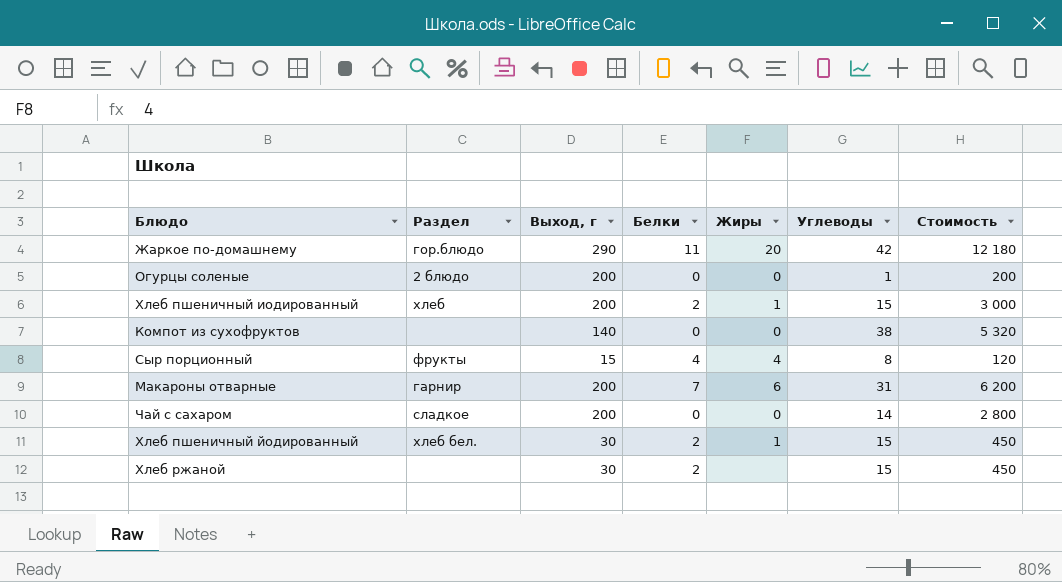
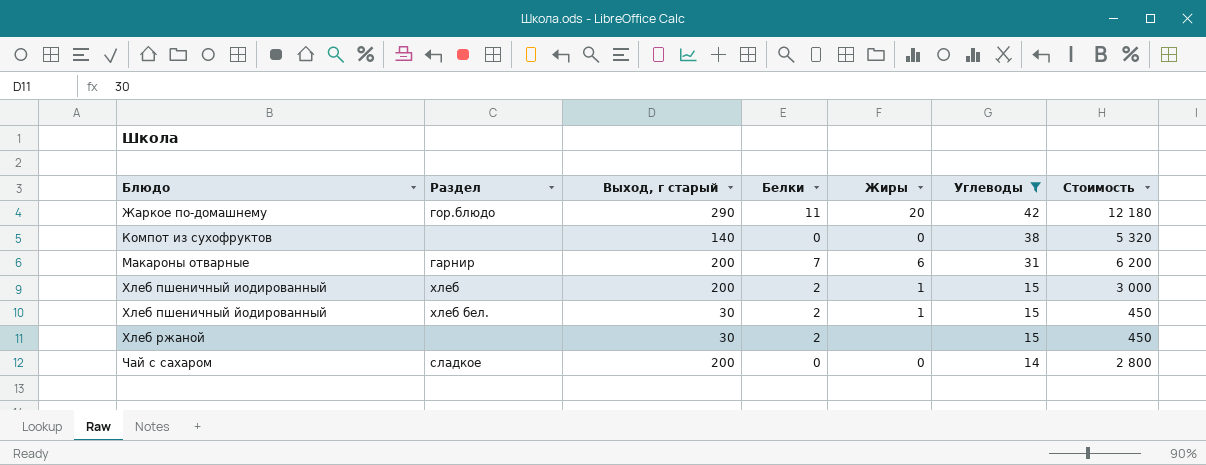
filter: none -> Углеводы >= 14
row order: none -> Блюдо ascending
column name: Выход, г -> Выход, г старый

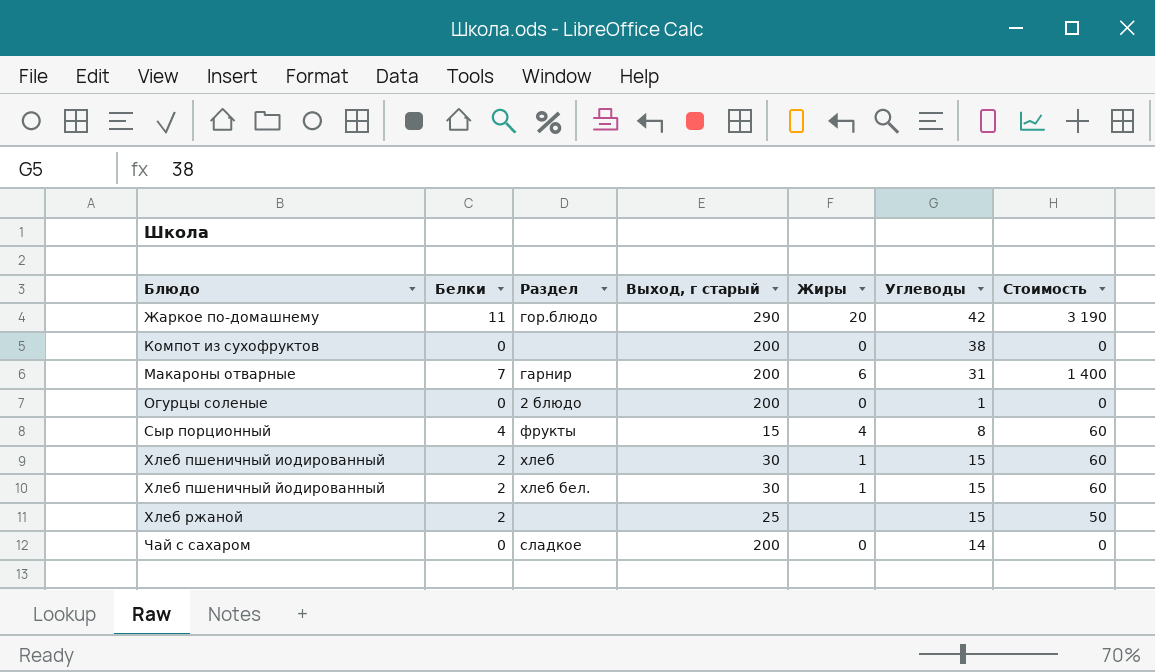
filter: Углеводы >= 14 -> none
column Белки | position: 4 -> 2
column Стоимость | formula: [Выход, г старый] * [Углеводы] -> [Белки] * [Выход, г старый]
Компот из сухофруктов | Выход, г старый: 140 -> 200
Хлеб пшеничный иодированный | Выход, г старый: 200 -> 30
Хлеб ржаной | Выход, г старый: 30 -> 25

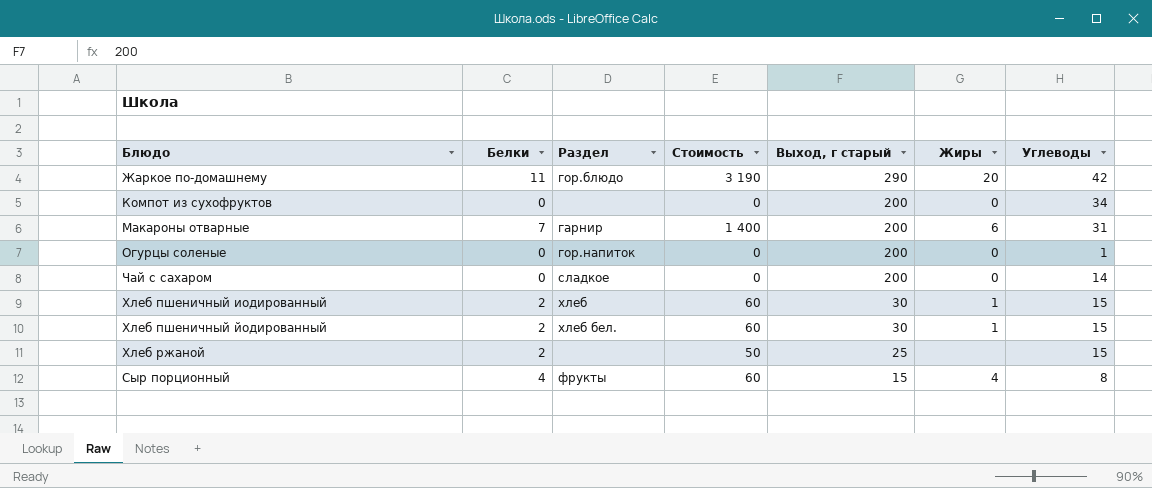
row order: Блюдо ascending -> Выход, г старый descending
column Стоимость | position: 7 -> 4
Компот из сухофруктов | Углеводы: 38 -> 34
Огурцы соленые | Раздел: 2 блюдо -> гор.напиток

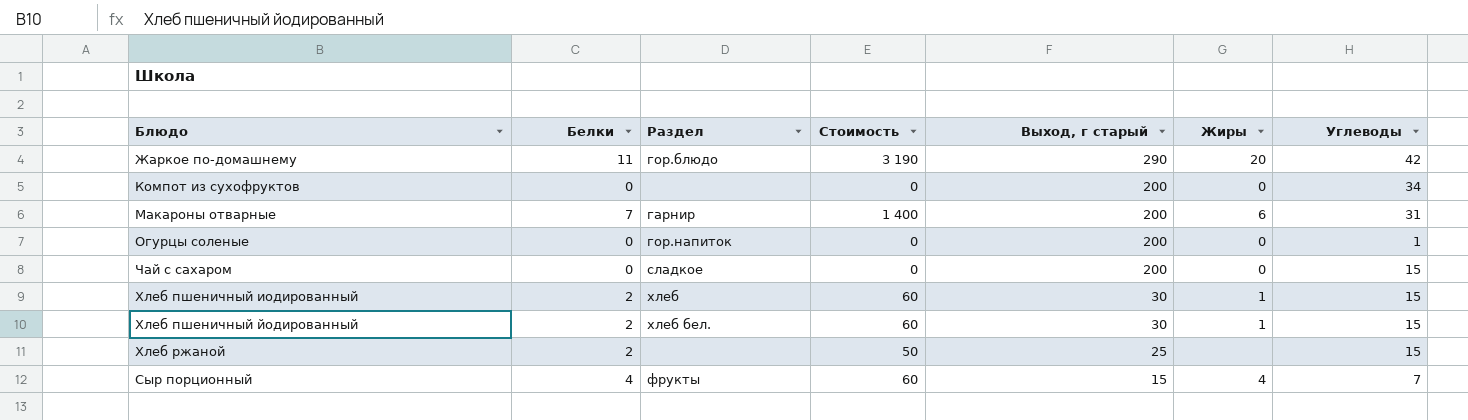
Чай с сахаром | Углеводы: 14 -> 15
Сыр порционный | Углеводы: 8 -> 7

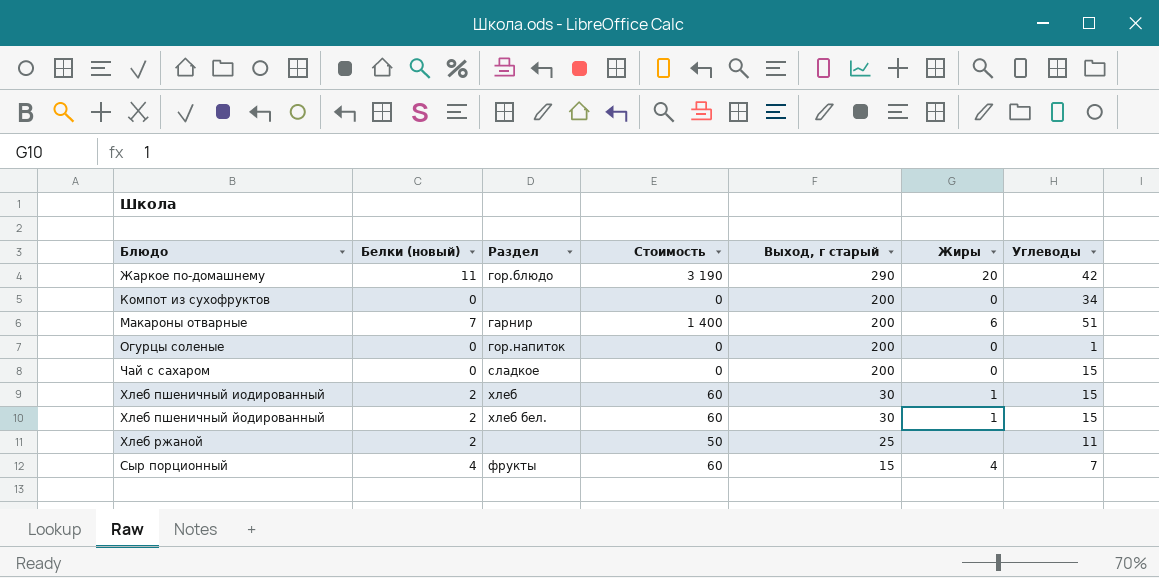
column name: Белки -> Белки (новый)
Макароны отварные | Углеводы: 31 -> 51
Хлеб ржаной | Углеводы: 15 -> 11

